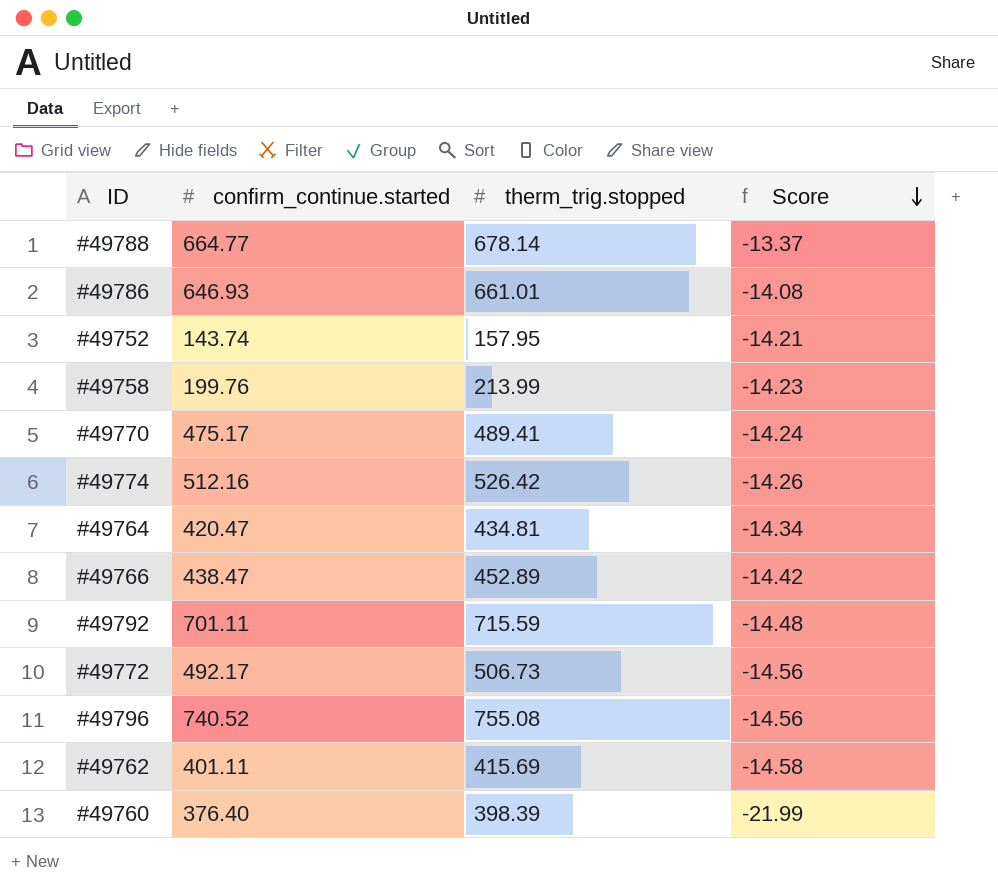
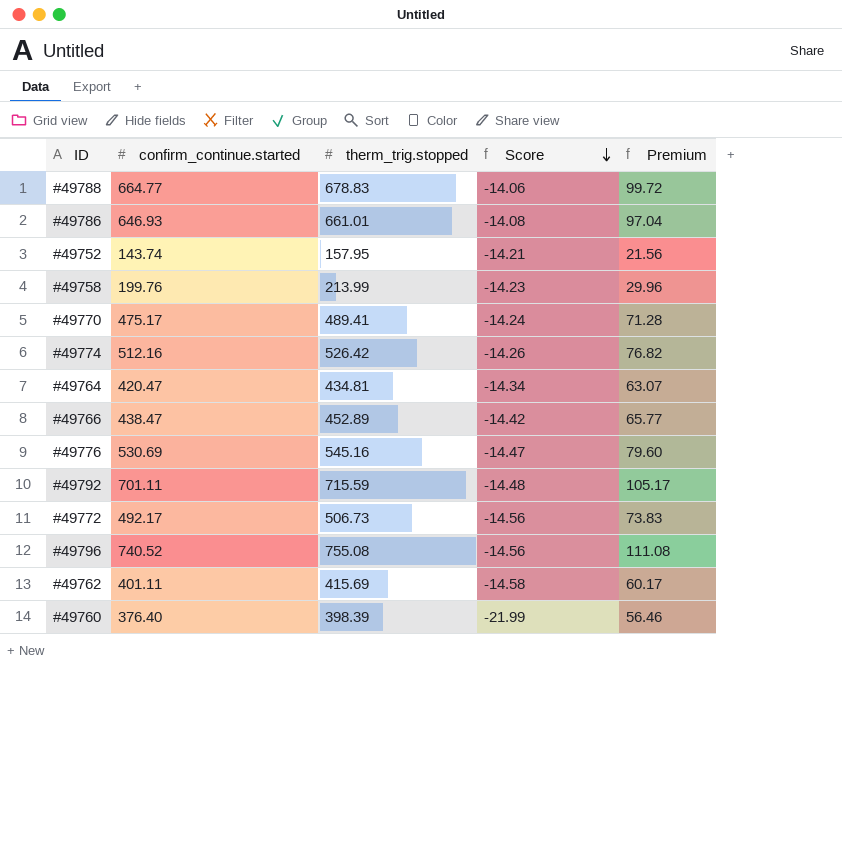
column Premium | formula: none -> [confirm_continue.started] * 0.15
#49788 | therm_trig.stopped: 678.14 -> 678.83
#49788 | Score: -13.37 -> -14.06
row #49776: none -> 530.69 | 545.16 | -14.47 | 79.60

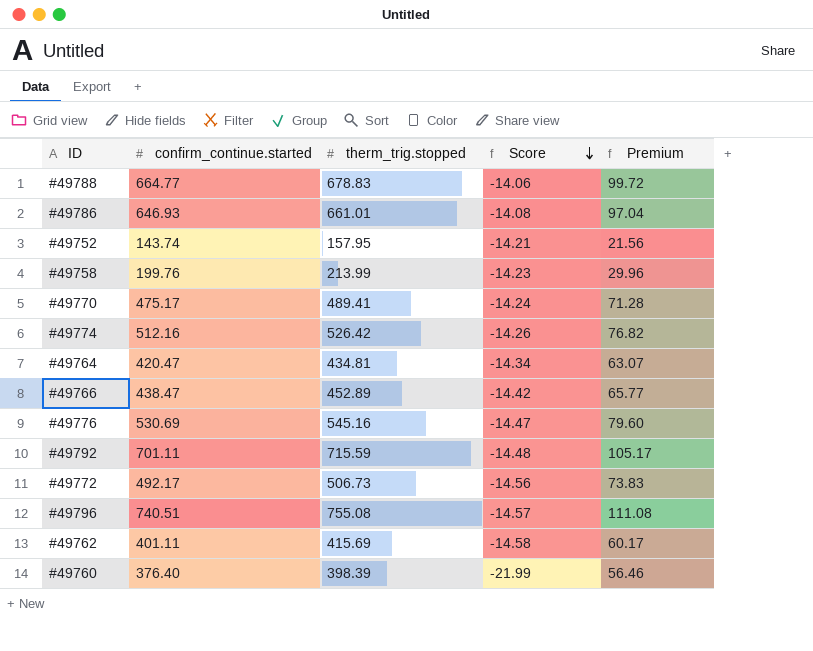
#49796 | confirm_continue.started: 740.52 -> 740.51
#49796 | Score: -14.56 -> -14.57

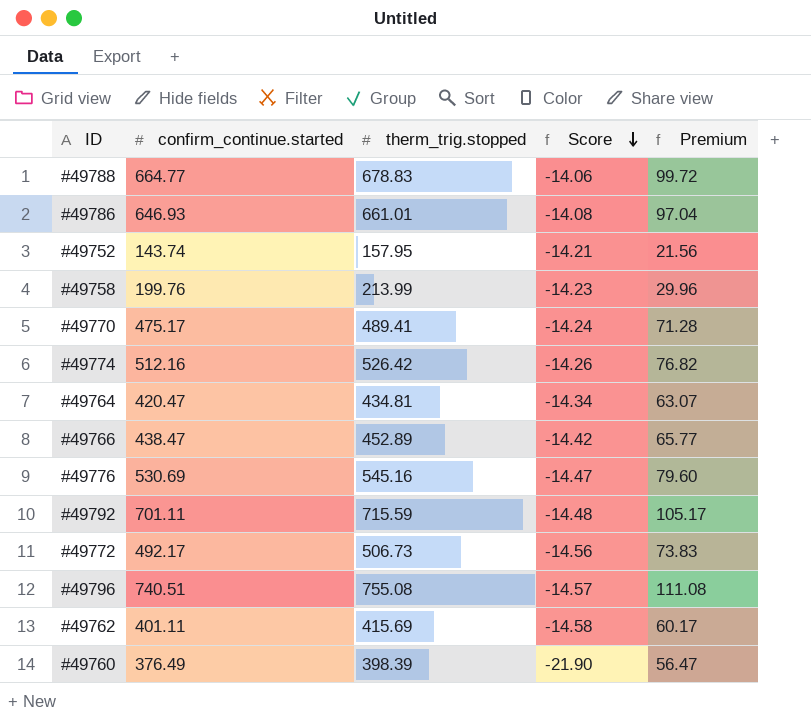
#49760 | confirm_continue.started: 376.40 -> 376.49
#49760 | Score: -21.99 -> -21.90
#49760 | Premium: 56.46 -> 56.47

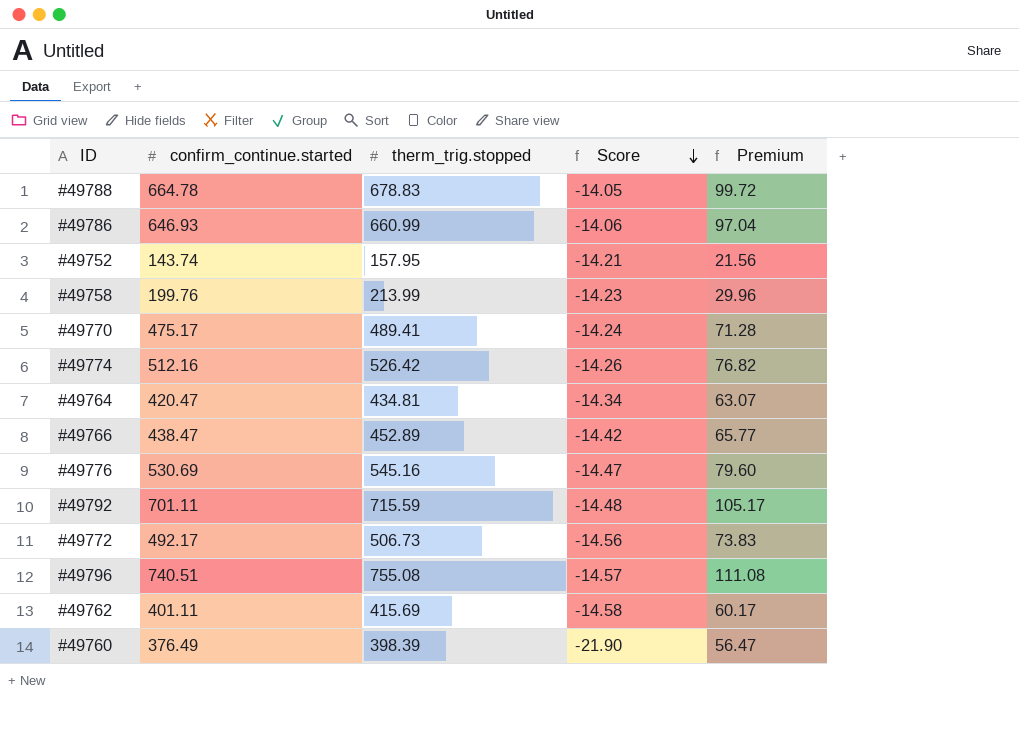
#49788 | confirm_continue.started: 664.77 -> 664.78
#49788 | Score: -14.06 -> -14.05
#49786 | therm_trig.stopped: 661.01 -> 660.99
#49786 | Score: -14.08 -> -14.06

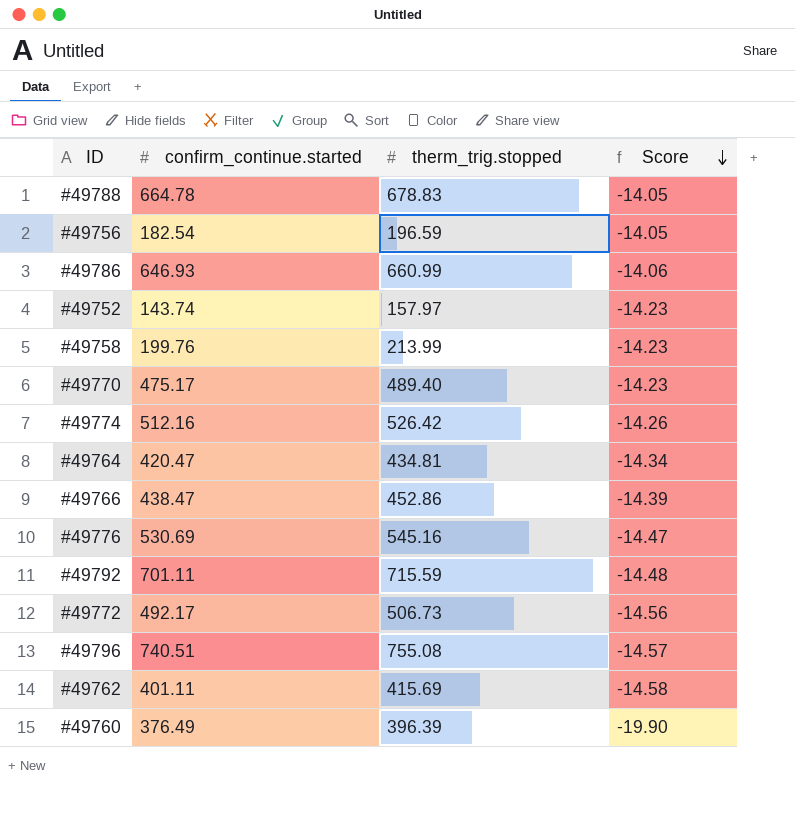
column Premium | formula: [confirm_continue.started] * 0.15 -> none
row #49756: none -> 182.54 | 196.59 | -14.05
#49752 | therm_trig.stopped: 157.95 -> 157.97
#49752 | Score: -14.21 -> -14.23
#49770 | therm_trig.stopped: 489.41 -> 489.40
#49770 | Score: -14.24 -> -14.23
#49766 | therm_trig.stopped: 452.89 -> 452.86
#49766 | Score: -14.42 -> -14.39
#49760 | therm_trig.stopped: 398.39 -> 396.39
#49760 | Score: -21.90 -> -19.90

